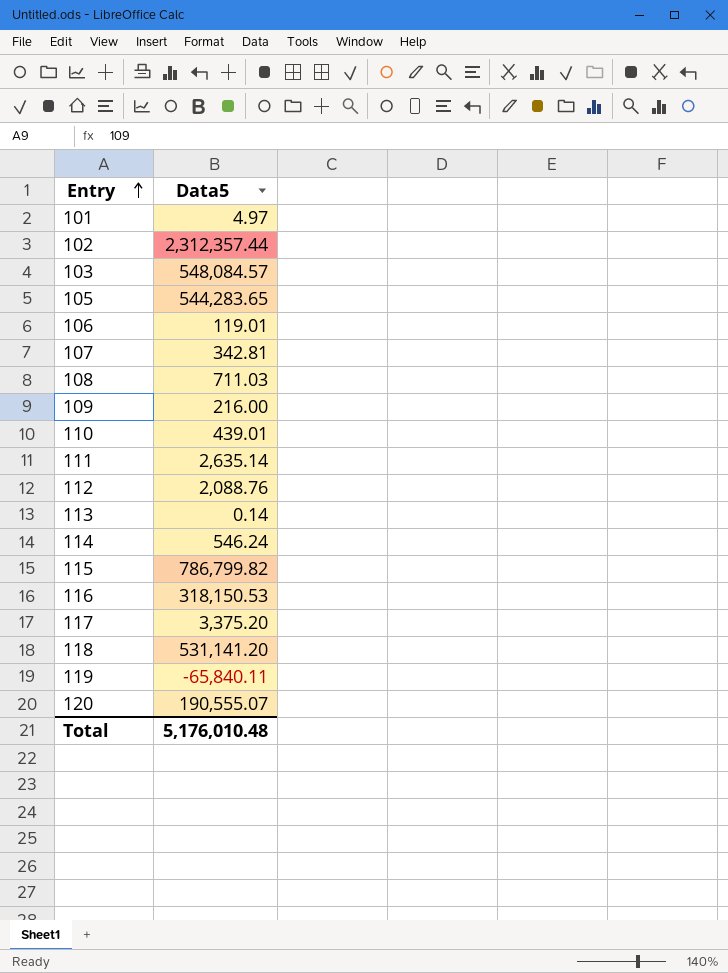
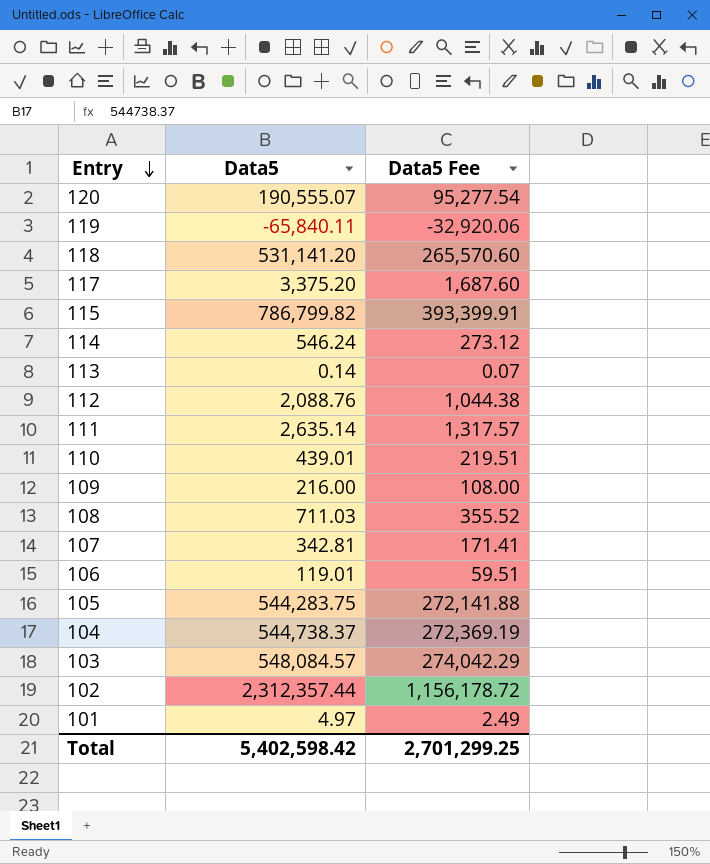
row order: Entry ascending -> Entry descending
column Data5 Fee | formula: none -> [Data5] * 0.5
row 116: 318,150.53 -> none
105 | Data5: 544,283.65 -> 544,283.75
row 104: none -> 544,738.37 | 272,369.19
Total | Data5: 5,176,010.48 -> 5,402,598.42

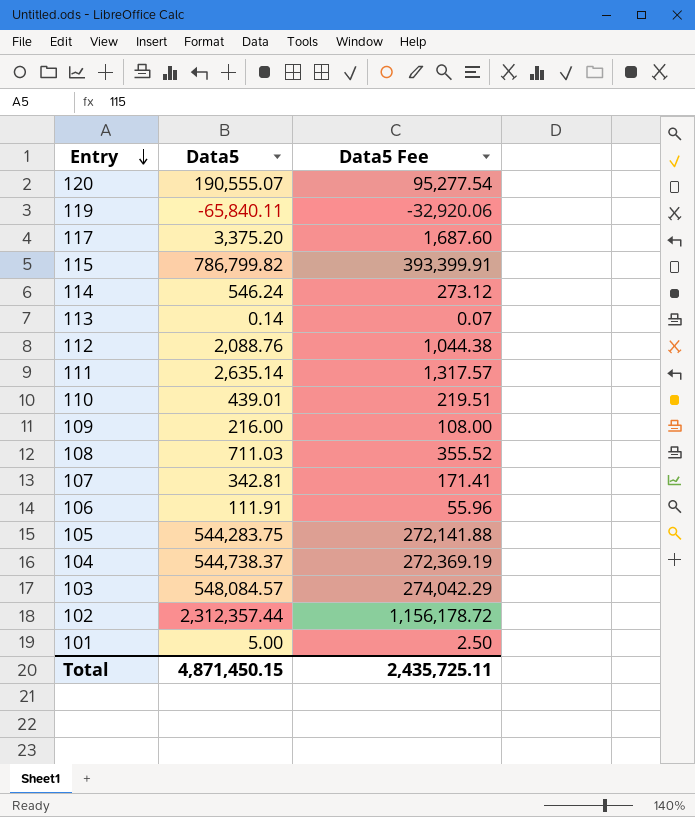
row 118: 531,141.20 | 265,570.60 -> none
106 | Data5: 119.01 -> 111.91
106 | Data5 Fee: 59.51 -> 55.96
101 | Data5: 4.97 -> 5.00
101 | Data5 Fee: 2.49 -> 2.50
Total | Data5: 5,402,598.42 -> 4,871,450.15
Total | Data5 Fee: 2,701,299.25 -> 2,435,725.11

